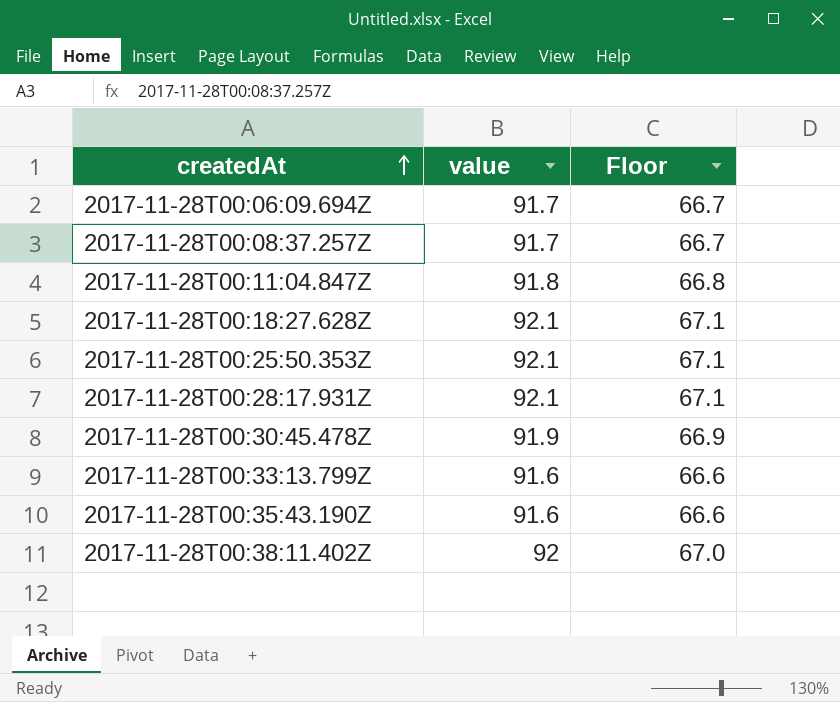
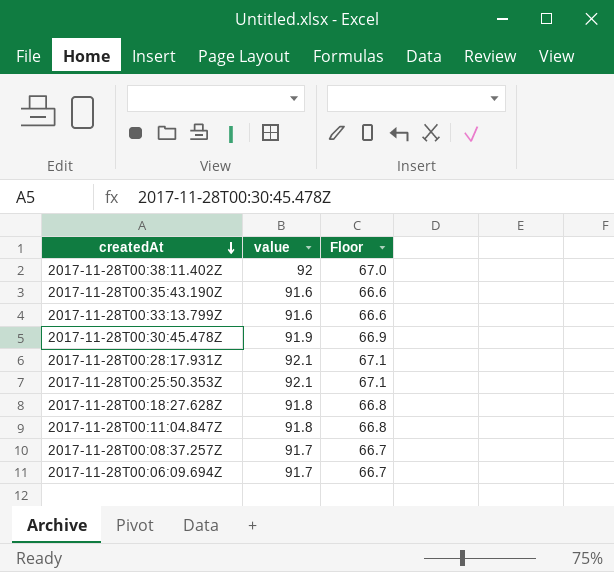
row order: createdAt ascending -> createdAt descending
2017-11-28T00:18:27.628Z | value: 92.1 -> 91.8
2017-11-28T00:18:27.628Z | Floor: 67.1 -> 66.8

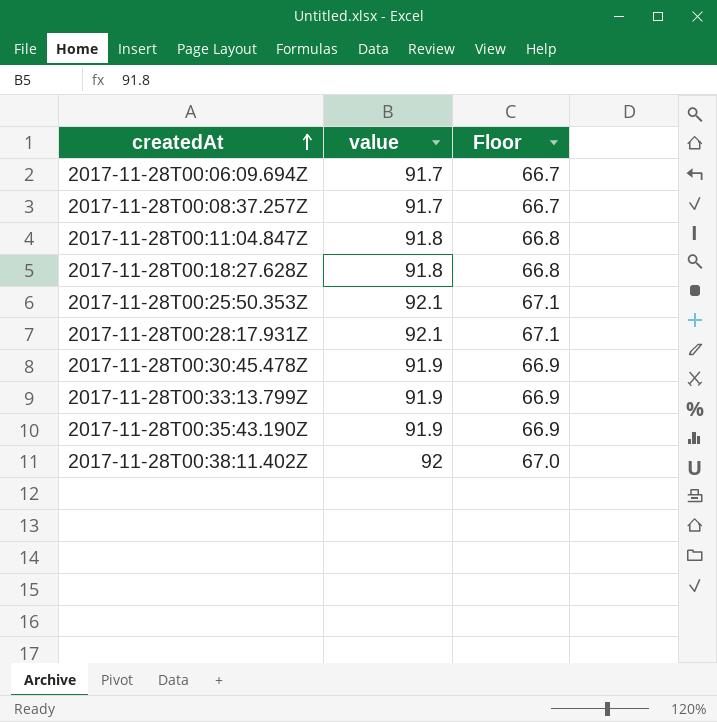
row order: createdAt descending -> createdAt ascending
2017-11-28T00:33:13.799Z | value: 91.6 -> 91.9
2017-11-28T00:33:13.799Z | Floor: 66.6 -> 66.9
2017-11-28T00:35:43.190Z | value: 91.6 -> 91.9
2017-11-28T00:35:43.190Z | Floor: 66.6 -> 66.9

